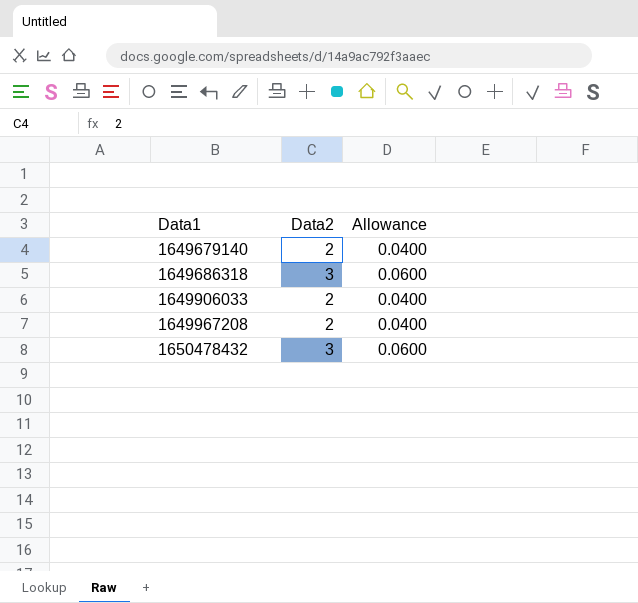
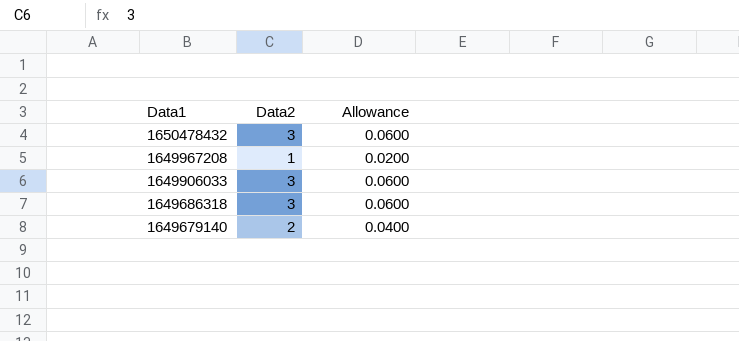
row order: Data1 ascending -> Data1 descending
1649967208 | Data2: 2 -> 1
1649967208 | Allowance: 0.0400 -> 0.0200
1649906033 | Data2: 2 -> 3
1649906033 | Allowance: 0.0400 -> 0.0600

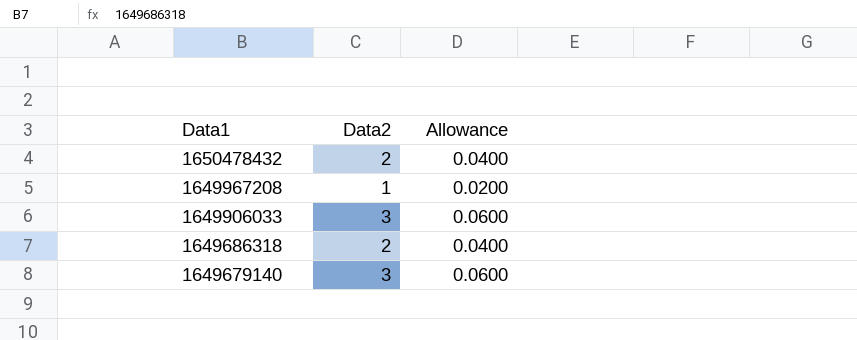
1650478432 | Data2: 3 -> 2
1650478432 | Allowance: 0.0600 -> 0.0400
1649686318 | Data2: 3 -> 2
1649686318 | Allowance: 0.0600 -> 0.0400
1649679140 | Data2: 2 -> 3
1649679140 | Allowance: 0.0400 -> 0.0600

